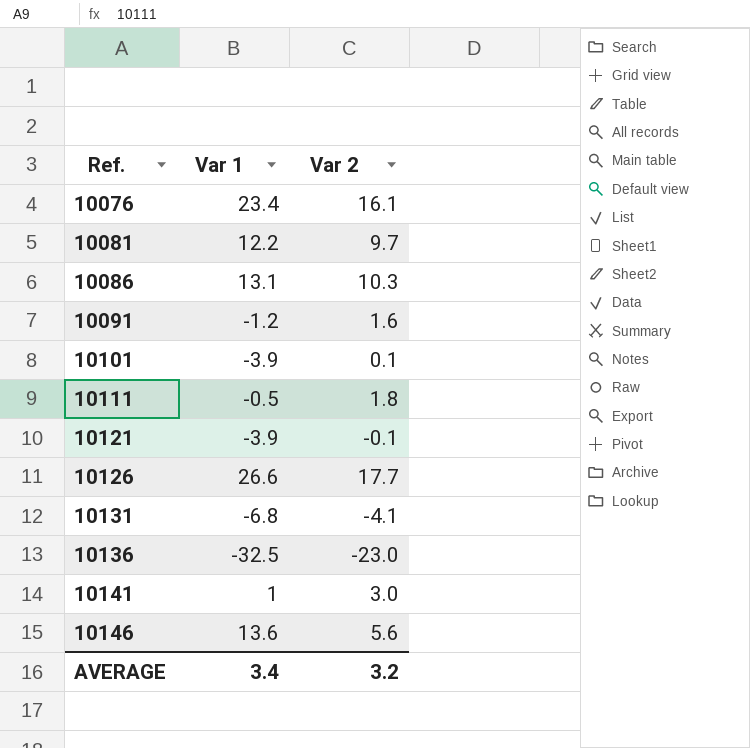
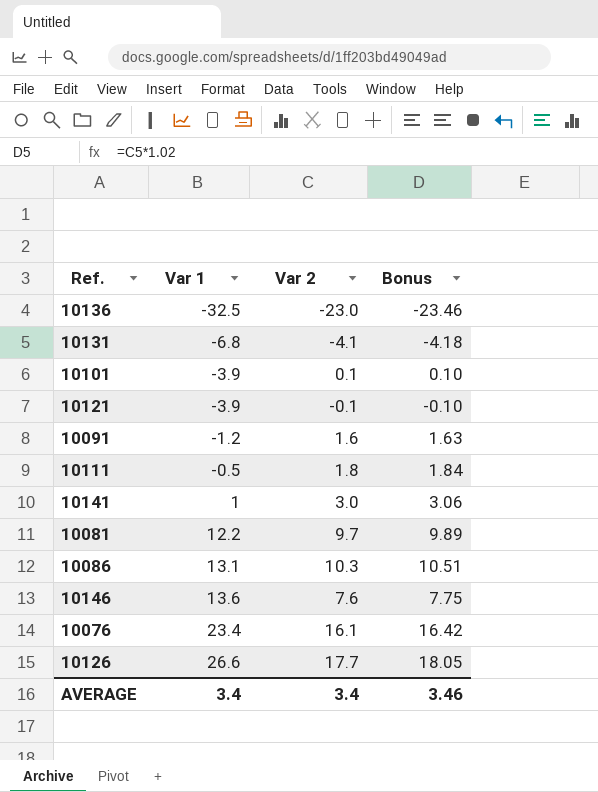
row order: Ref. ascending -> Var 1 ascending
column Bonus | formula: none -> [Var 2] * 1.02
10146 | Var 2: 5.6 -> 7.6
AVERAGE | Var 2: 3.2 -> 3.4

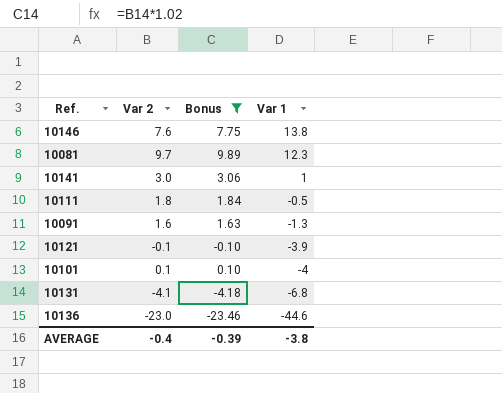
filter: none -> Bonus <= 9.89
row order: Var 1 ascending -> Var 1 descending
column Var 1 | position: 2 -> 4
10146 | Var 1: 13.6 -> 13.8
10081 | Var 1: 12.2 -> 12.3
10091 | Var 1: -1.2 -> -1.3
10101 | Var 1: -3.9 -> -4
10136 | Var 1: -32.5 -> -44.6
AVERAGE | Var 2: 3.4 -> -0.4
AVERAGE | Bonus: 3.46 -> -0.39
AVERAGE | Var 1: 3.4 -> -3.8

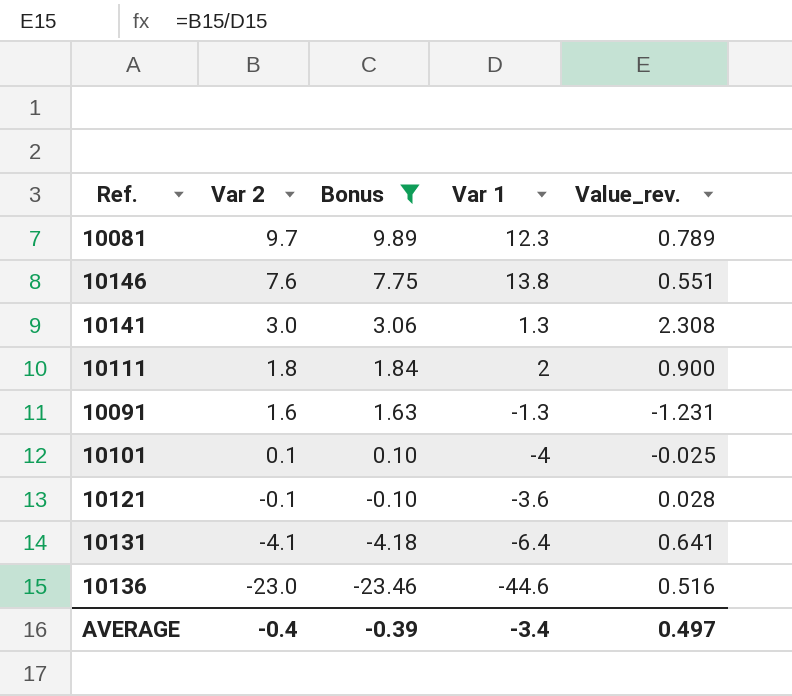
row order: Var 1 descending -> Var 2 descending
column Value_rev. | formula: none -> [Var 2] / [Var 1]
10141 | Var 1: 1 -> 1.3
10111 | Var 1: -0.5 -> 2
10121 | Var 1: -3.9 -> -3.6
10131 | Var 1: -6.8 -> -6.4
AVERAGE | Var 1: -3.8 -> -3.4

